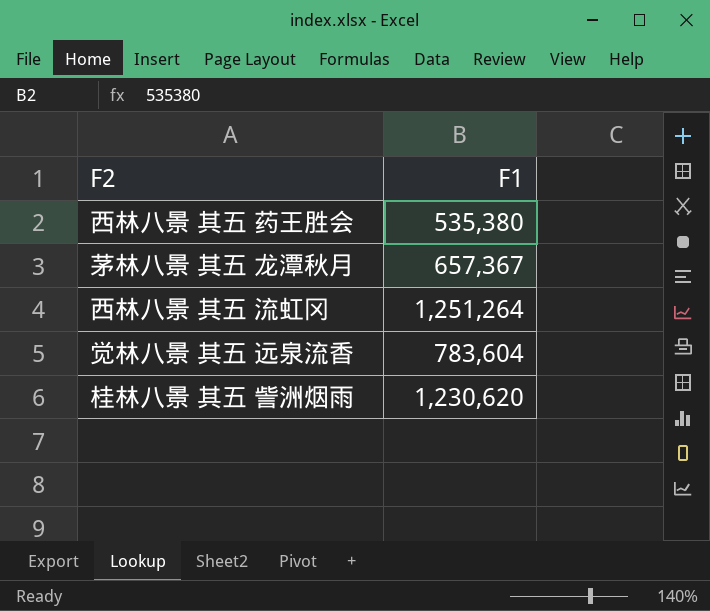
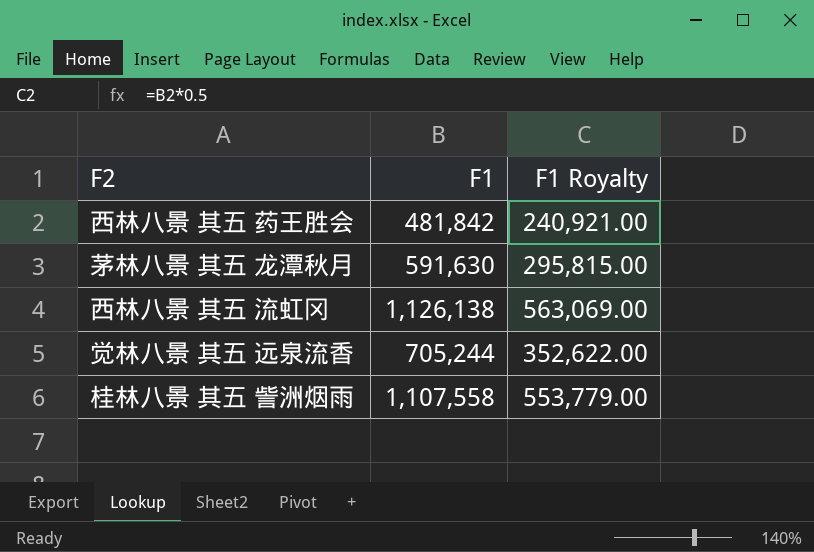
column F1 Royalty | formula: none -> [F1] * 0.5
西林八景 其五 药王胜会 | F1: 535,380 -> 481,842
茅林八景 其五 龙潭秋月 | F1: 657,367 -> 591,630
西林八景 其五 流虹冈 | F1: 1,251,264 -> 1,126,138
觉林八景 其五 远泉流香 | F1: 783,604 -> 705,244
桂林八景 其五 訾洲烟雨 | F1: 1,230,620 -> 1,107,558

